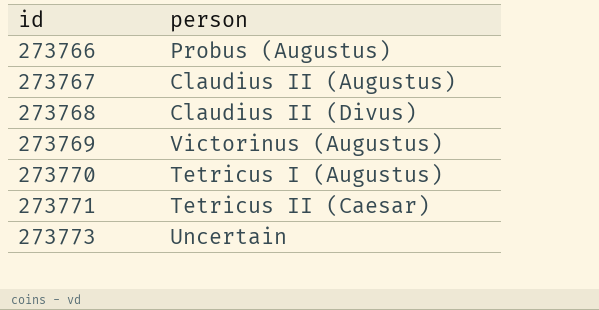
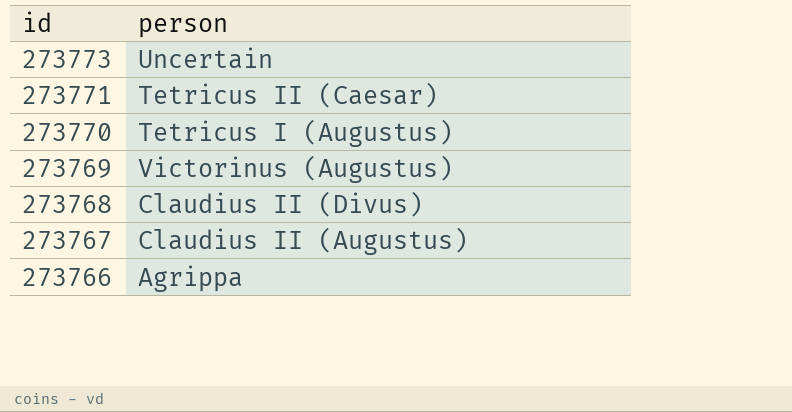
row order: id ascending -> id descending
273766 | person: Probus (Augustus) -> Agrippa

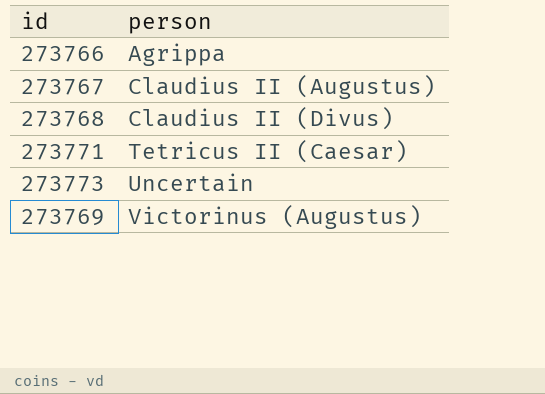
row order: id descending -> person ascending
row 273770: Tetricus I (Augustus) -> none

